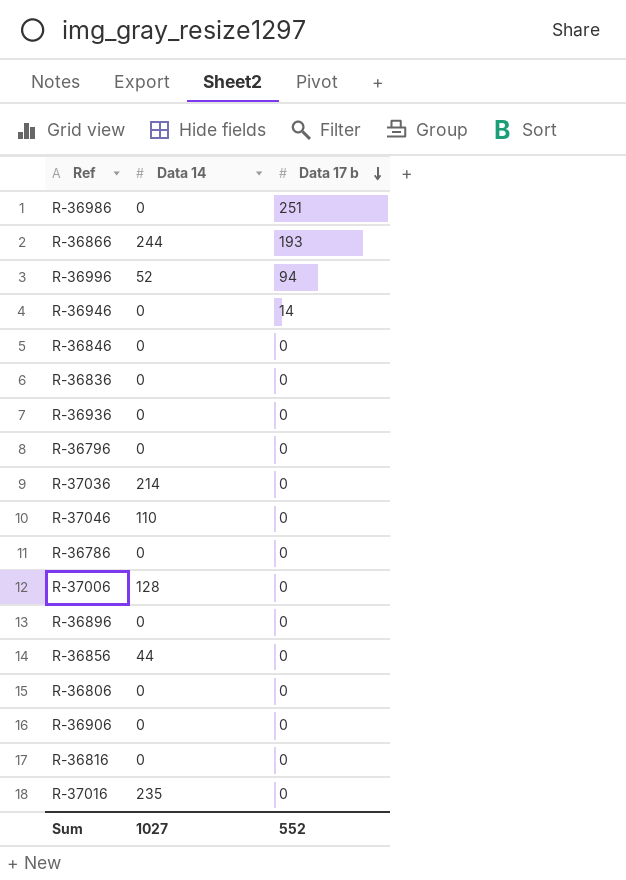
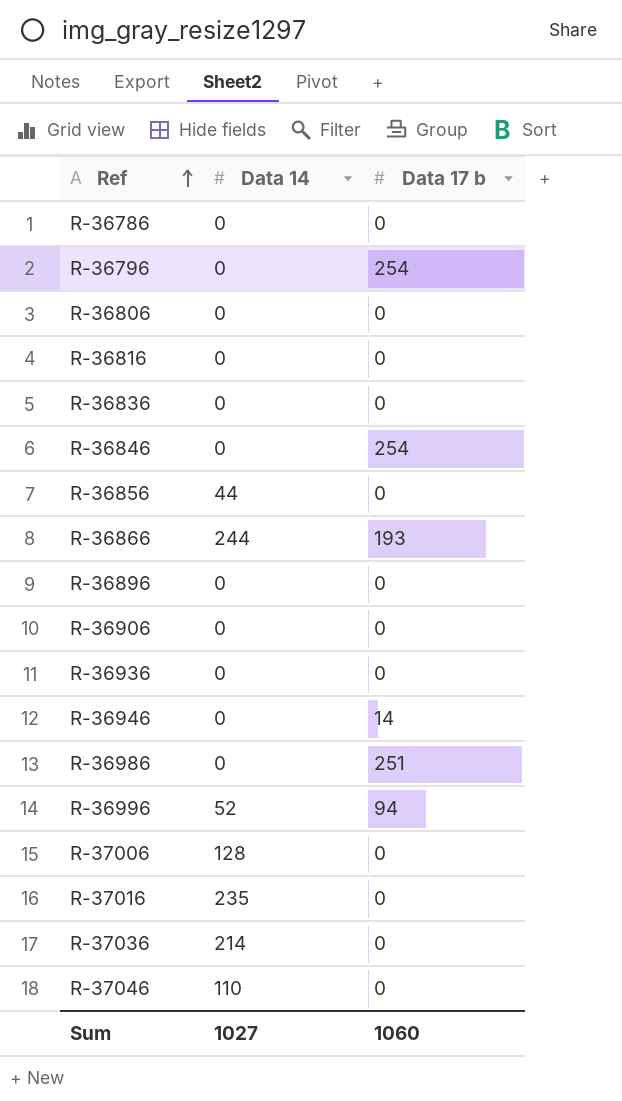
row order: Data 17 b descending -> Ref ascending
R-36796 | Data 17 b: 0 -> 254
R-36846 | Data 17 b: 0 -> 254
Sum | Data 17 b: 552 -> 1060

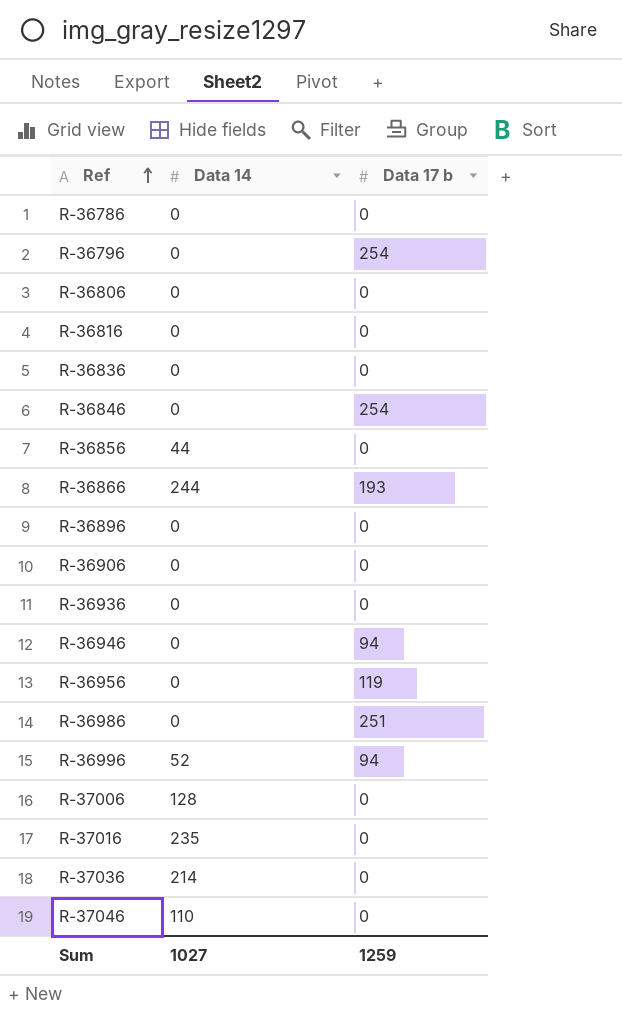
R-36946 | Data 17 b: 14 -> 94
row R-36956: none -> 0 | 119
Sum | Data 17 b: 1060 -> 1259

